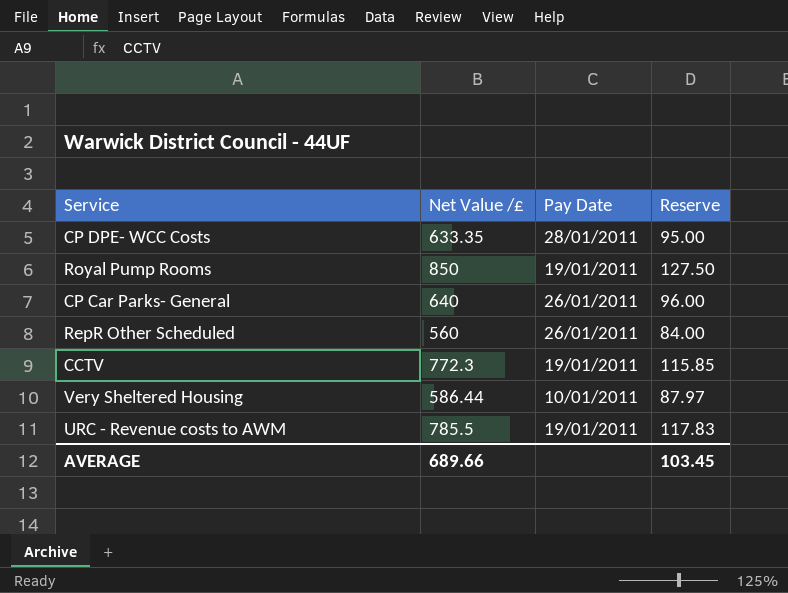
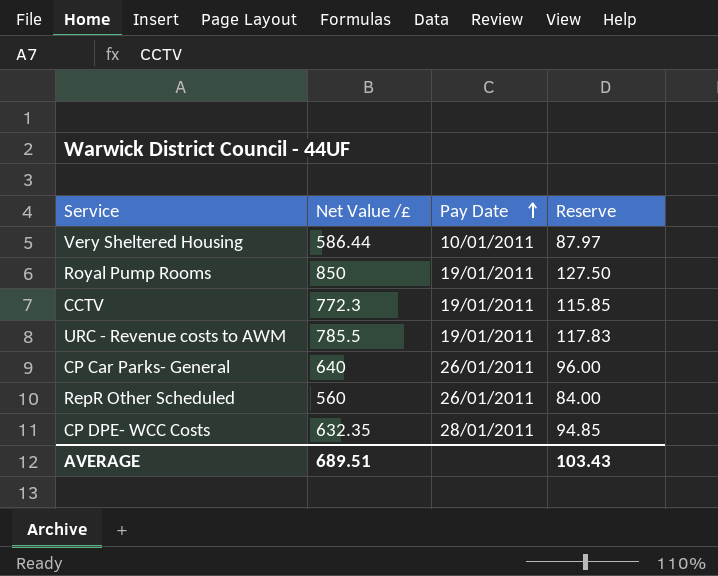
row order: none -> Pay Date ascending
CP DPE- WCC Costs | Net Value /£: 633.35 -> 632.35
CP DPE- WCC Costs | Reserve: 95.00 -> 94.85
AVERAGE | Net Value /£: 689.66 -> 689.51
AVERAGE | Reserve: 103.45 -> 103.43

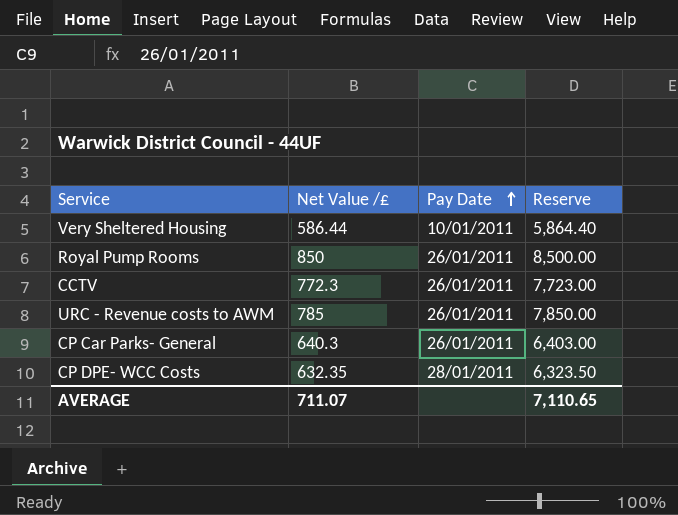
column Reserve | formula: [Net Value /£] * 0.15 -> [Net Value /£] * 10
row RepR Other Scheduled: 560 | 26/01/2011 | 84.00 -> none
Royal Pump Rooms | Pay Date: 19/01/2011 -> 26/01/2011
CCTV | Pay Date: 19/01/2011 -> 26/01/2011
URC - Revenue costs to AWM | Net Value /£: 785.5 -> 785
URC - Revenue costs to AWM | Pay Date: 19/01/2011 -> 26/01/2011
CP Car Parks- General | Net Value /£: 640 -> 640.3
AVERAGE | Net Value /£: 689.51 -> 711.07
AVERAGE | Reserve: 103.43 -> 7,110.65

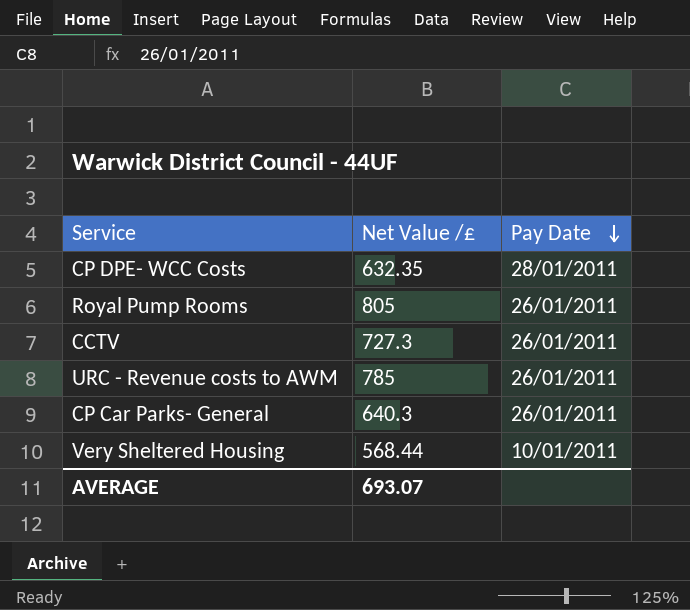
row order: Pay Date ascending -> Pay Date descending
column Reserve | formula: [Net Value /£] * 10 -> none
Royal Pump Rooms | Net Value /£: 850 -> 805
CCTV | Net Value /£: 772.3 -> 727.3
Very Sheltered Housing | Net Value /£: 586.44 -> 568.44
AVERAGE | Net Value /£: 711.07 -> 693.07

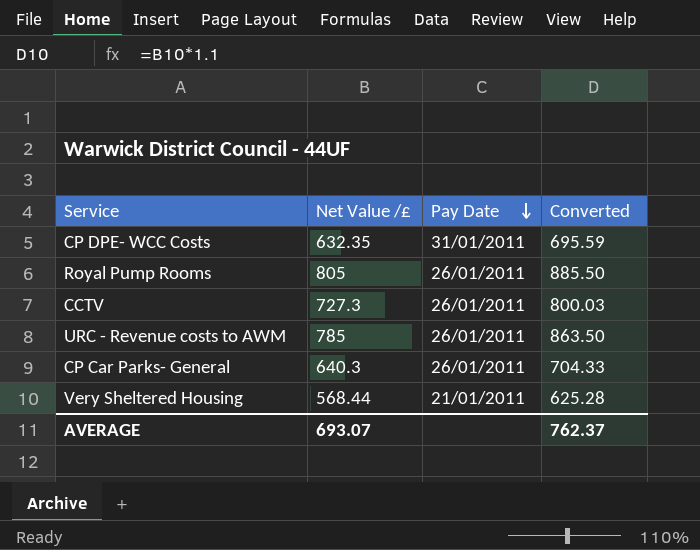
column Converted | formula: none -> [Net Value /£] * 1.1
CP DPE- WCC Costs | Pay Date: 28/01/2011 -> 31/01/2011
Very Sheltered Housing | Pay Date: 10/01/2011 -> 21/01/2011

